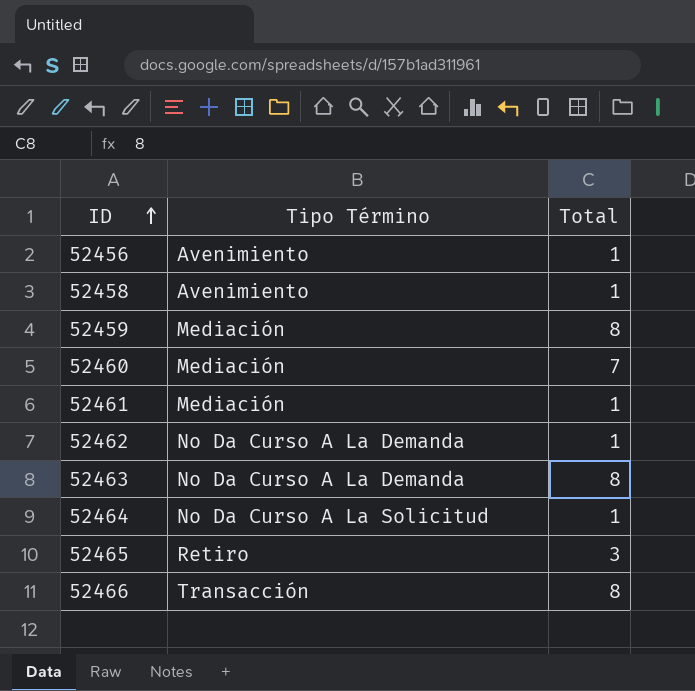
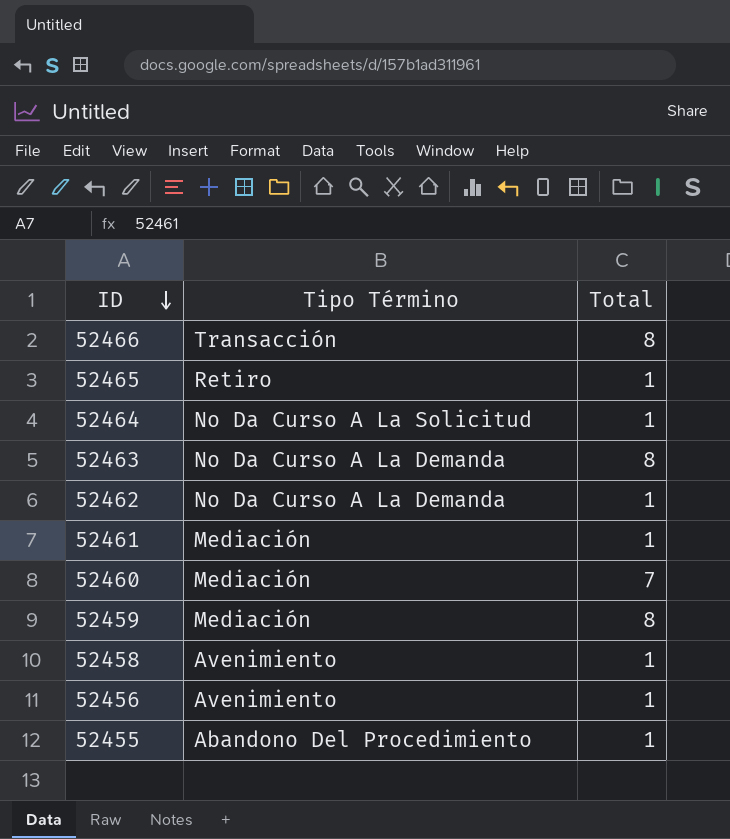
row order: ID ascending -> ID descending
52465 | Total: 3 -> 1
row 52455: none -> Abandono Del Procedimiento | 1

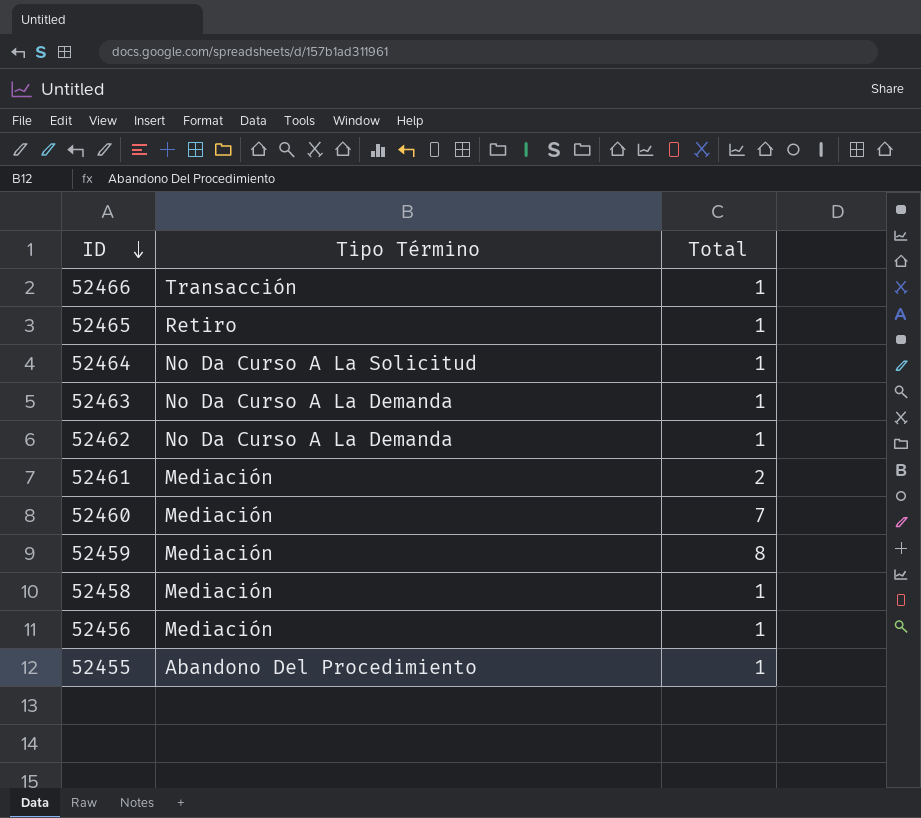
52466 | Total: 8 -> 1
52463 | Total: 8 -> 1
52461 | Total: 1 -> 2
52458 | Tipo Término: Avenimiento -> Mediación
52456 | Tipo Término: Avenimiento -> Mediación

